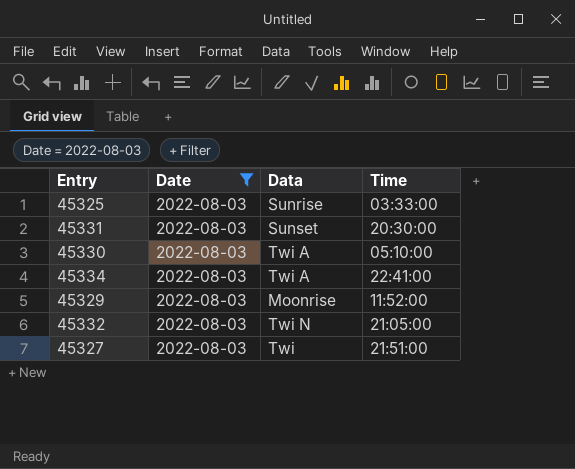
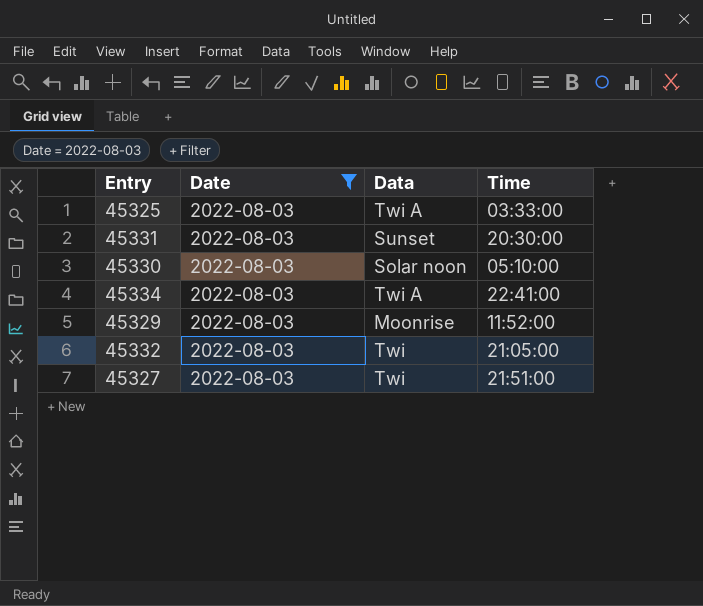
45325 | Data: Sunrise -> Twi A
45330 | Data: Twi A -> Solar noon
45332 | Data: Twi N -> Twi

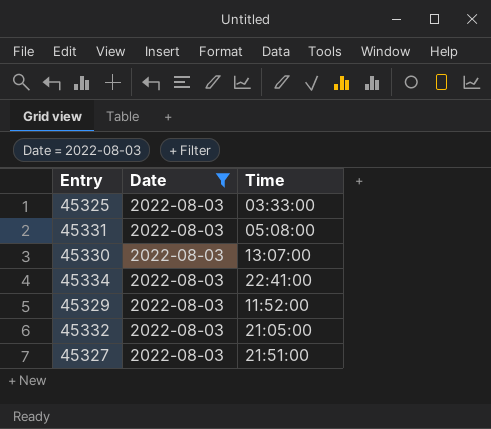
column Data | position: 3 -> none
45331 | Time: 20:30:00 -> 05:08:00
45330 | Time: 05:10:00 -> 13:07:00

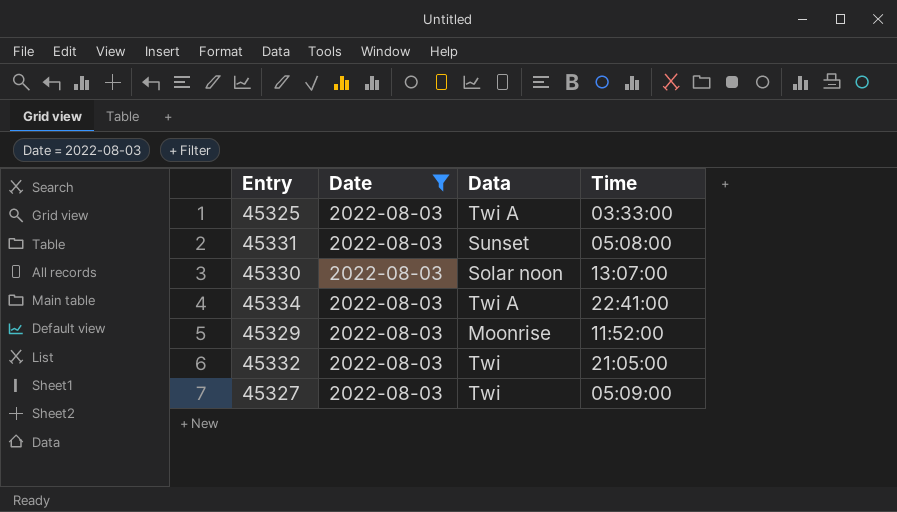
column Data | position: none -> 3
45327 | Time: 21:51:00 -> 05:09:00

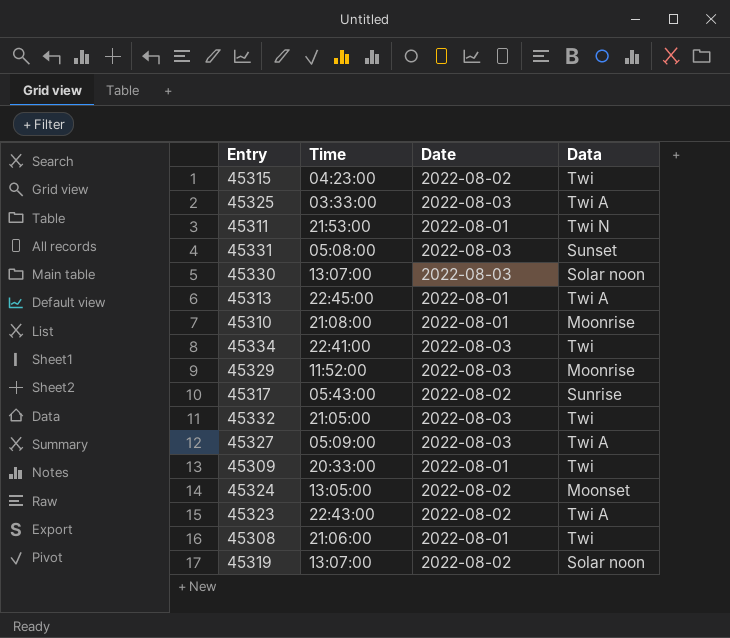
filter: Date = 2022-08-03 -> none
column Time | position: 4 -> 2
45334 | Data: Twi A -> Twi
45327 | Data: Twi -> Twi A

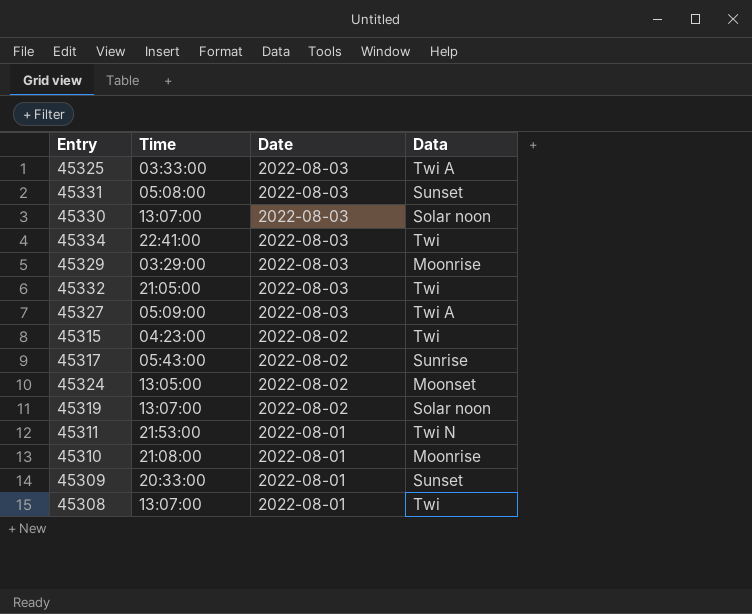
row order: none -> Date descending
row 45313: 22:45:00 | 2022-08-01 | Twi A -> none
row 45323: 22:43:00 | 2022-08-02 | Twi A -> none
45329 | Time: 11:52:00 -> 03:29:00
45309 | Data: Twi -> Sunset
45308 | Time: 21:06:00 -> 13:07:00

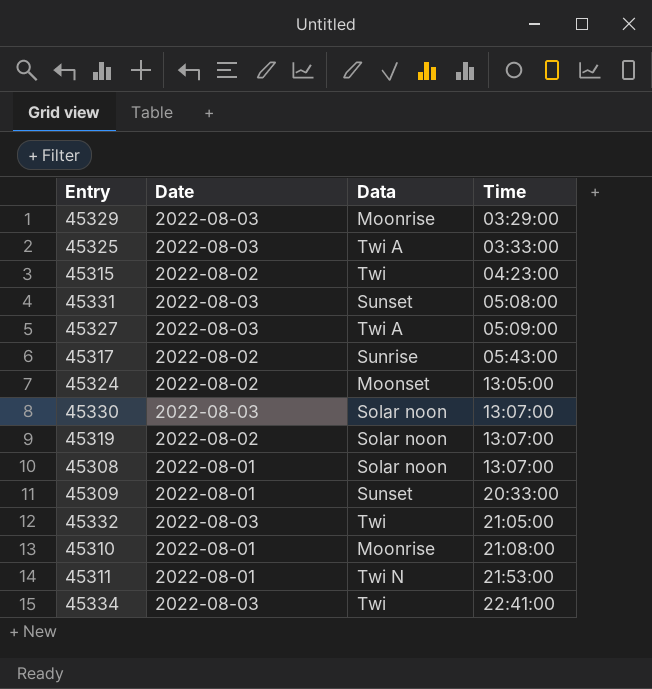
row order: Date descending -> Time ascending
column Time | position: 2 -> 4
45308 | Data: Twi -> Solar noon

